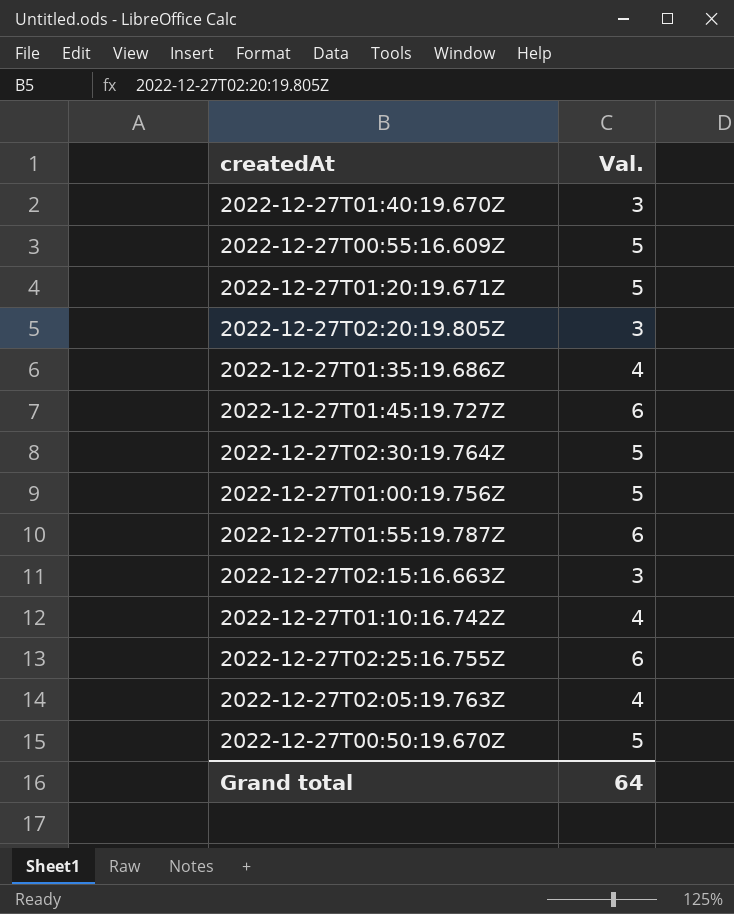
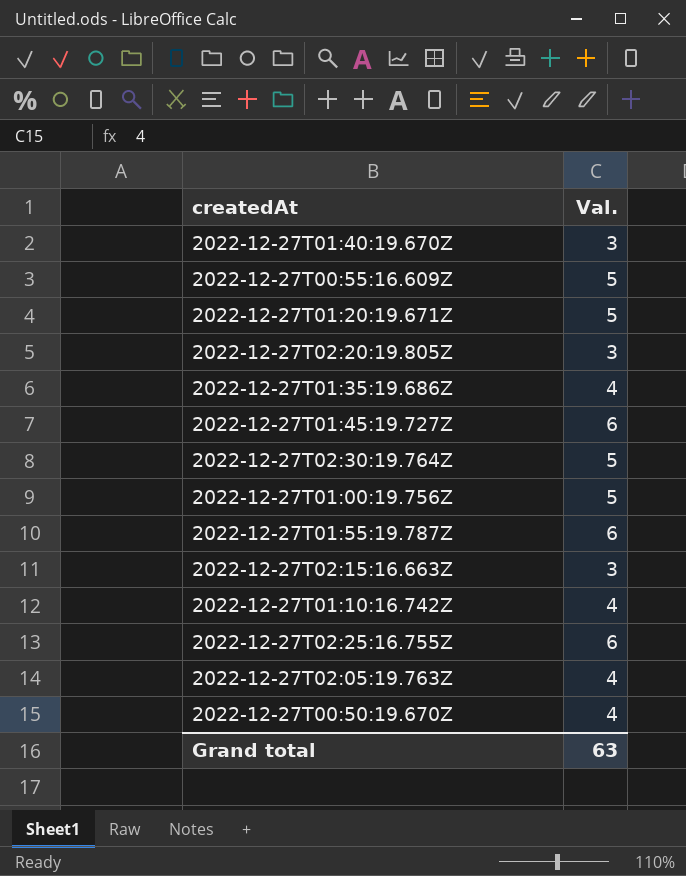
2022-12-27T00:50:19.670Z | Val.: 5 -> 4
Grand total | Val.: 64 -> 63

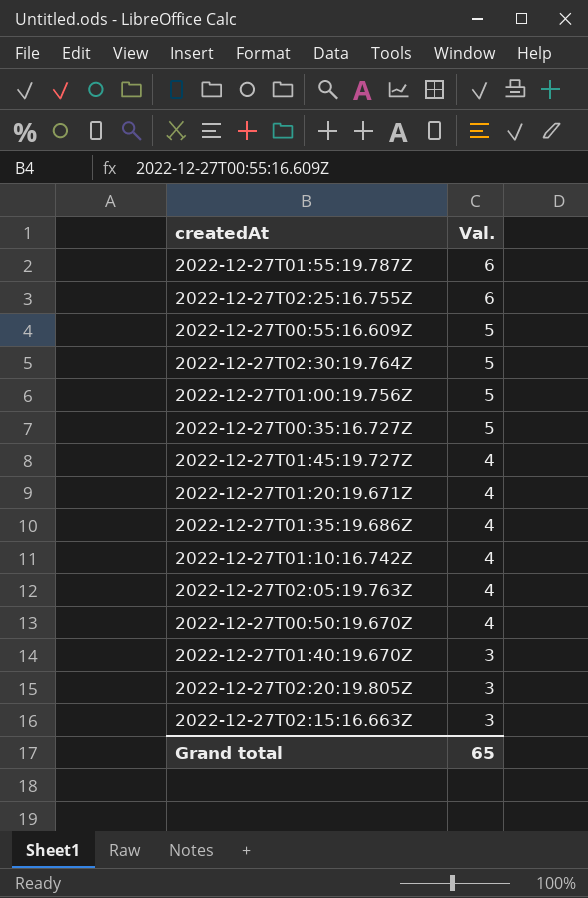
row order: none -> Val. descending
row 2022-12-27T00:35:16.727Z: none -> 5
2022-12-27T01:45:19.727Z | Val.: 6 -> 4
2022-12-27T01:20:19.671Z | Val.: 5 -> 4
Grand total | Val.: 63 -> 65

